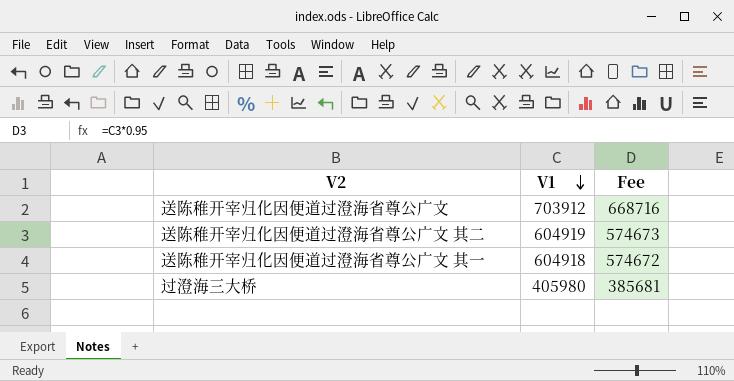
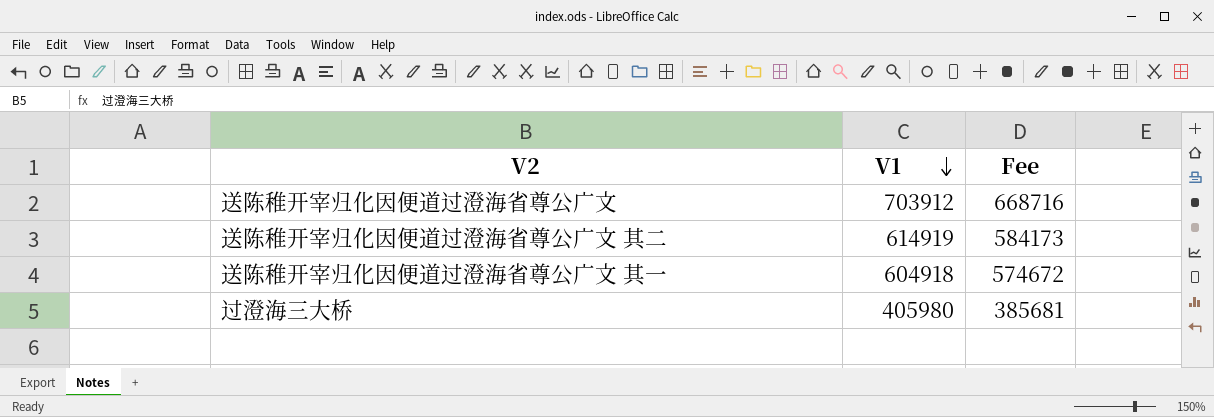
送陈稚开宰归化因便道过澄海省尊公广文 其二 | V1: 604919 -> 614919
送陈稚开宰归化因便道过澄海省尊公广文 其二 | Fee: 574673 -> 584173

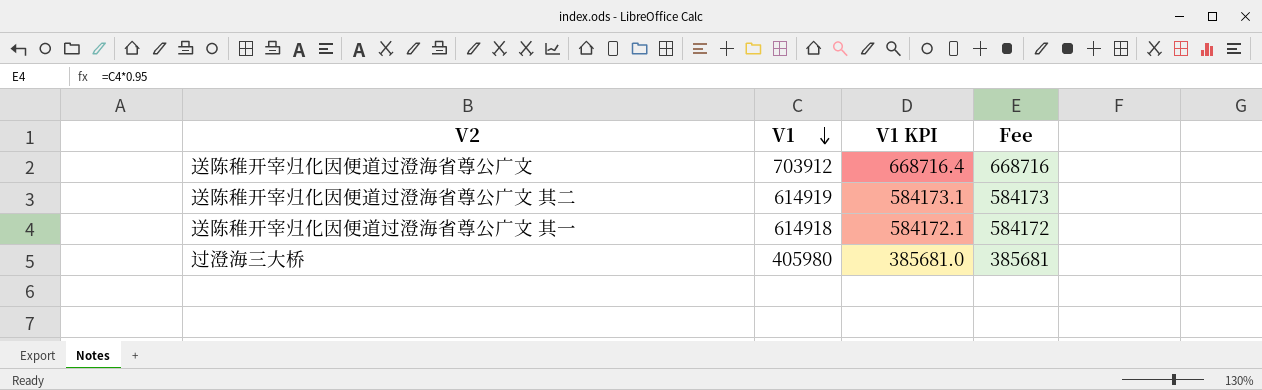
column V1 KPI | formula: none -> [V1] * 0.95
送陈稚开宰归化因便道过澄海省尊公广文 其一 | V1: 604918 -> 614918
送陈稚开宰归化因便道过澄海省尊公广文 其一 | Fee: 574672 -> 584172

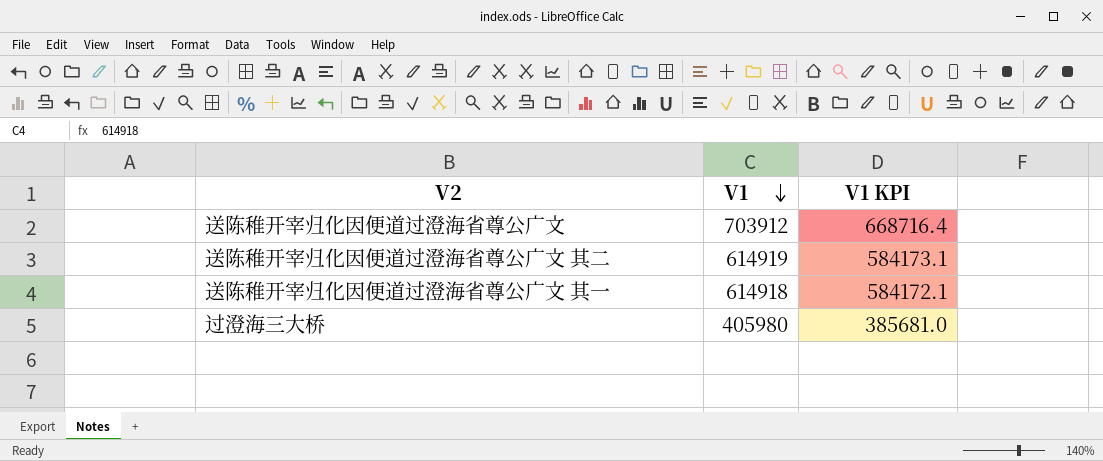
column Fee | formula: [V1] * 0.95 -> none

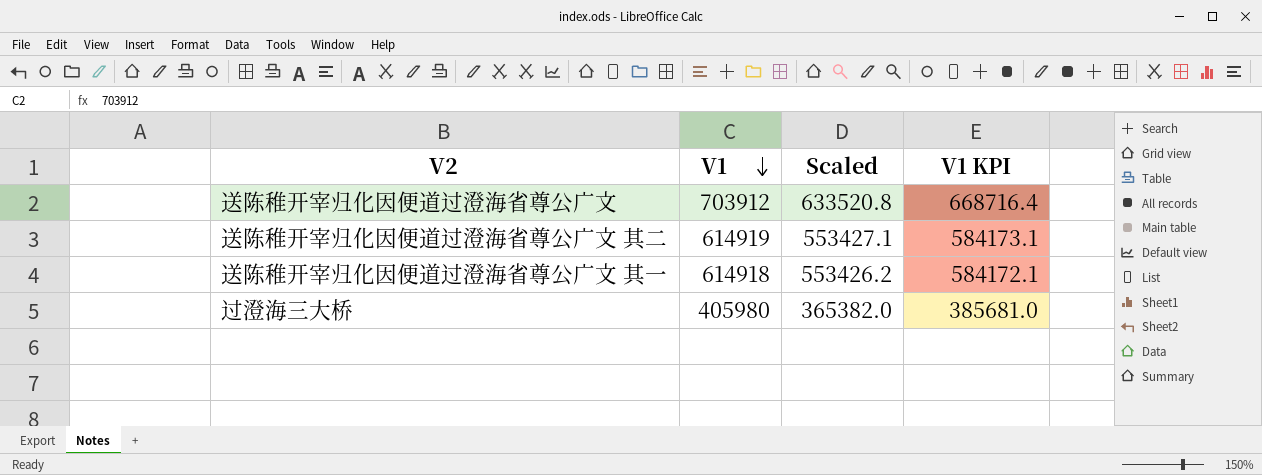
column Scaled | formula: none -> [V1] * 0.9

